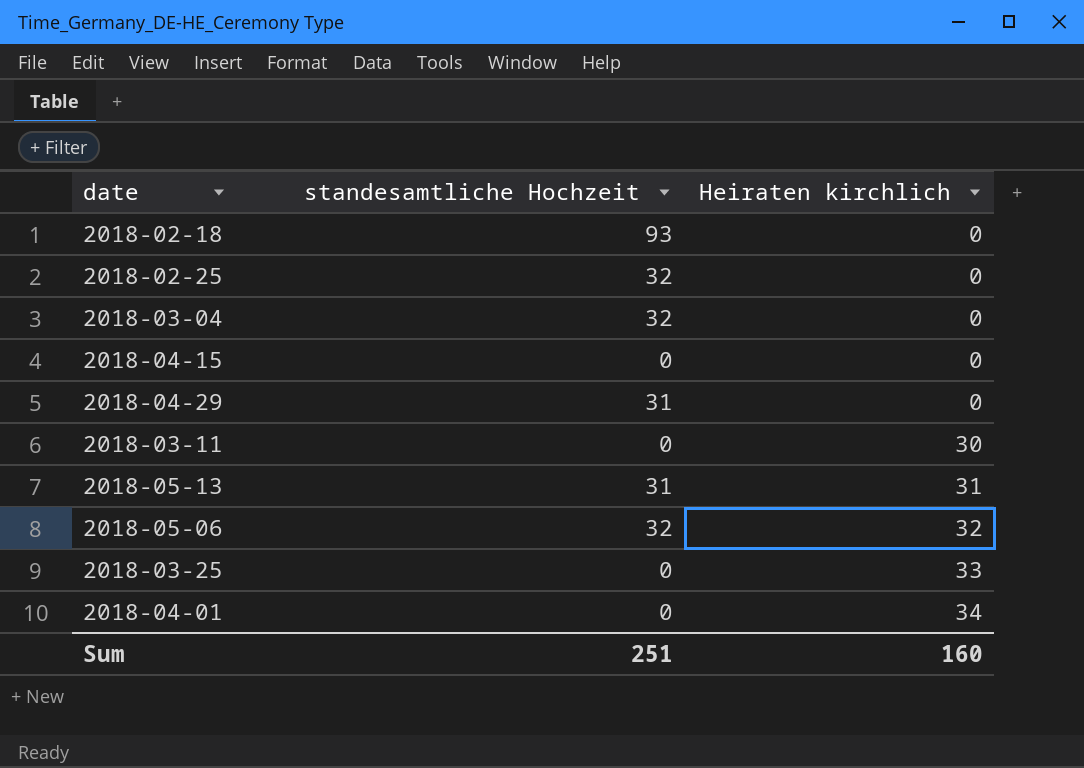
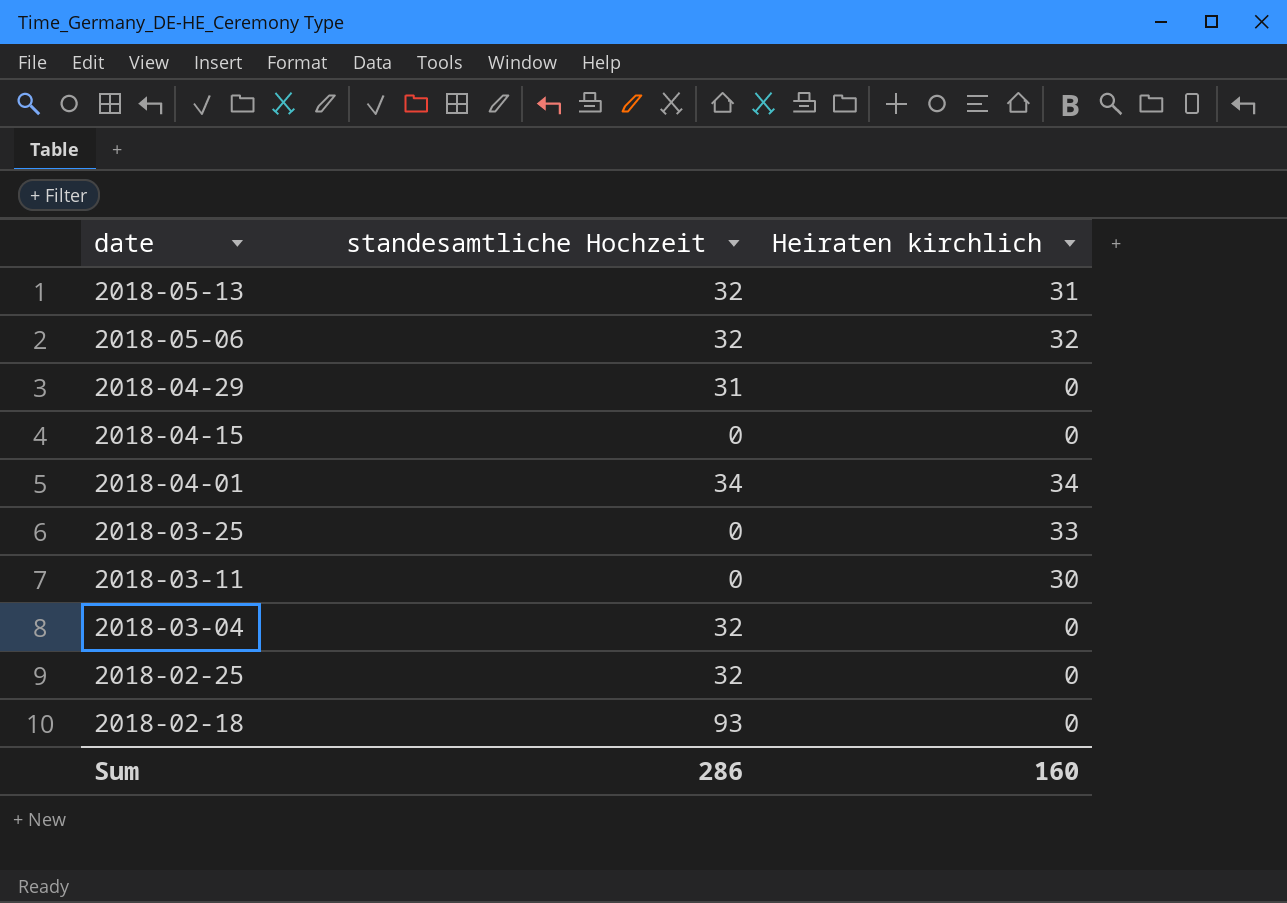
row order: Heiraten kirchlich ascending -> date descending
2018-05-13 | standesamtliche Hochzeit: 31 -> 32
2018-04-01 | standesamtliche Hochzeit: 0 -> 34
Sum | standesamtliche Hochzeit: 251 -> 286

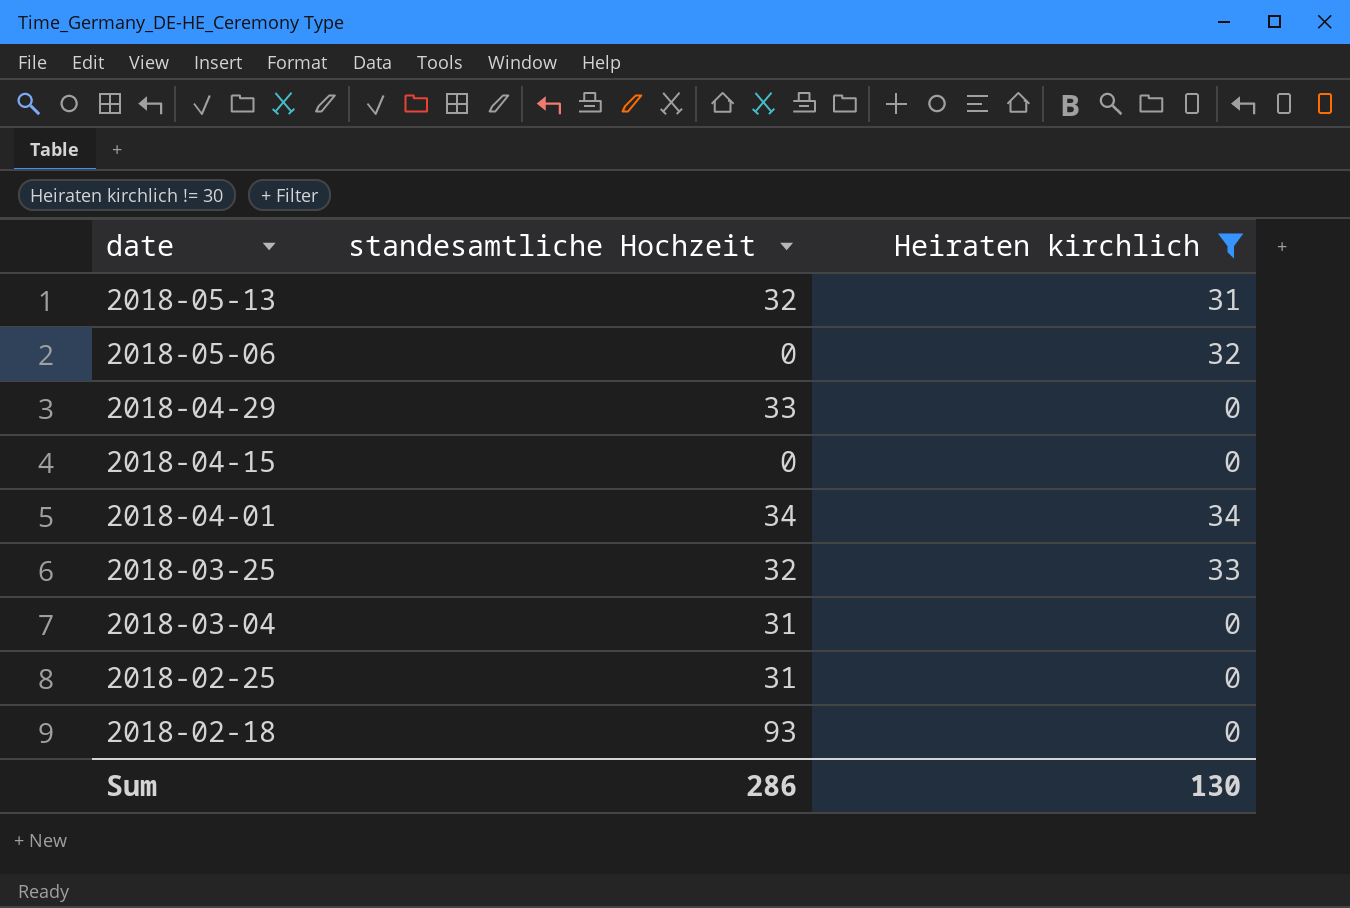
filter: none -> Heiraten kirchlich != 30
2018-05-06 | standesamtliche Hochzeit: 32 -> 0
2018-04-29 | standesamtliche Hochzeit: 31 -> 33
2018-03-25 | standesamtliche Hochzeit: 0 -> 32
2018-03-04 | standesamtliche Hochzeit: 32 -> 31
2018-02-25 | standesamtliche Hochzeit: 32 -> 31
Sum | Heiraten kirchlich: 160 -> 130

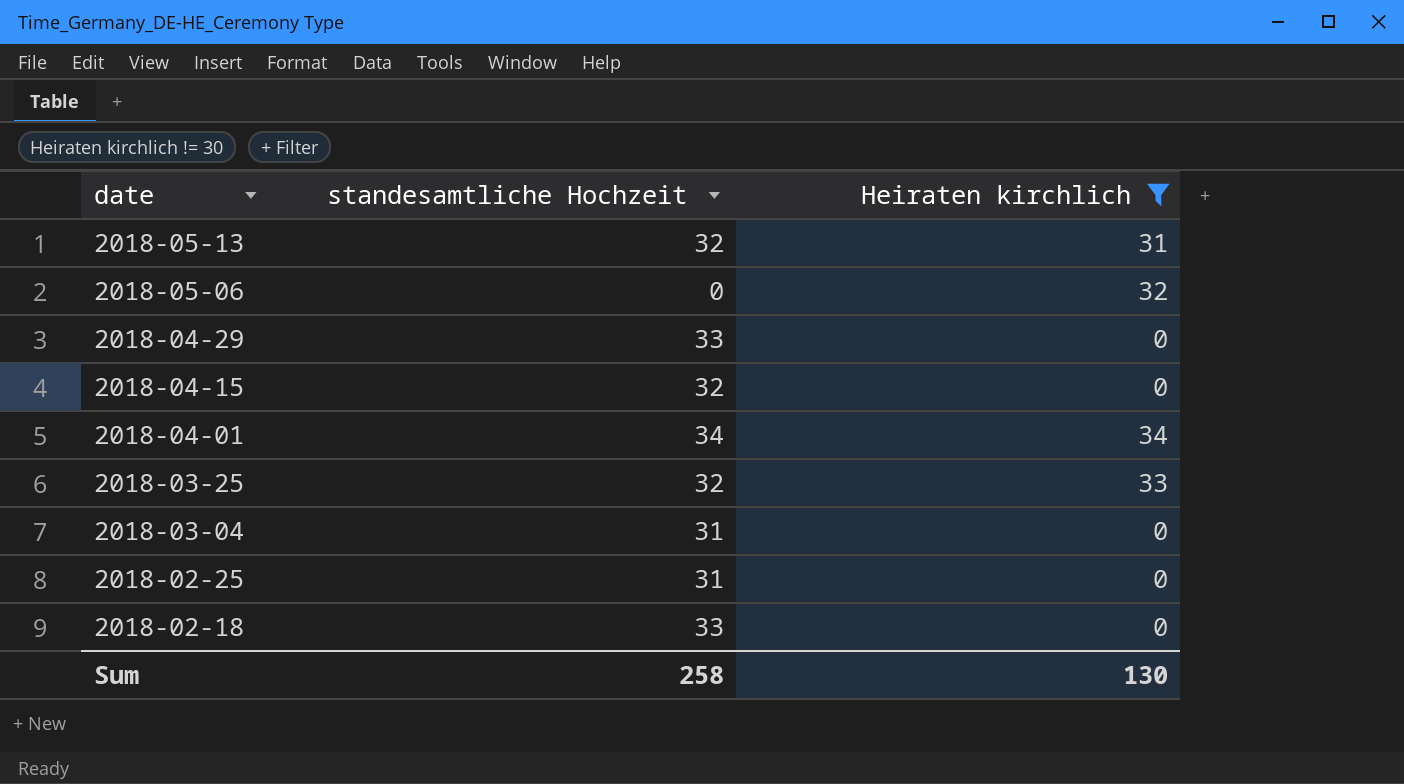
2018-04-15 | standesamtliche Hochzeit: 0 -> 32
2018-02-18 | standesamtliche Hochzeit: 93 -> 33
Sum | standesamtliche Hochzeit: 286 -> 258

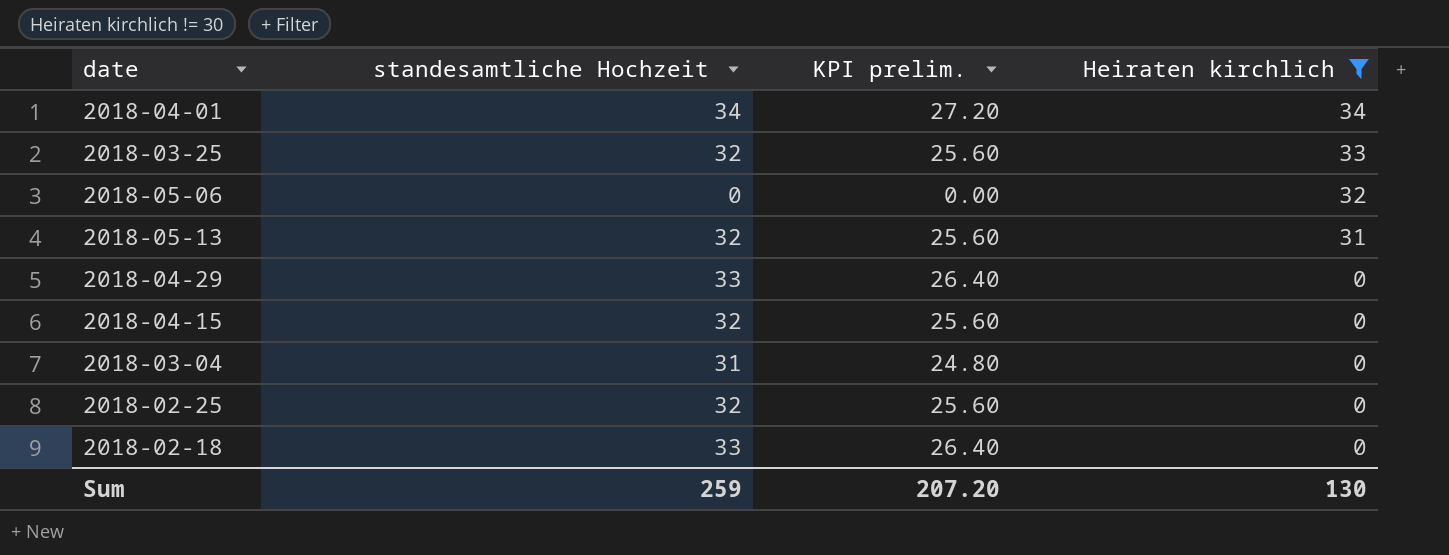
row order: date descending -> Heiraten kirchlich descending
column KPI prelim. | formula: none -> [standesamtliche Hochzeit] * 0.8
2018-02-25 | standesamtliche Hochzeit: 31 -> 32
Sum | standesamtliche Hochzeit: 258 -> 259

